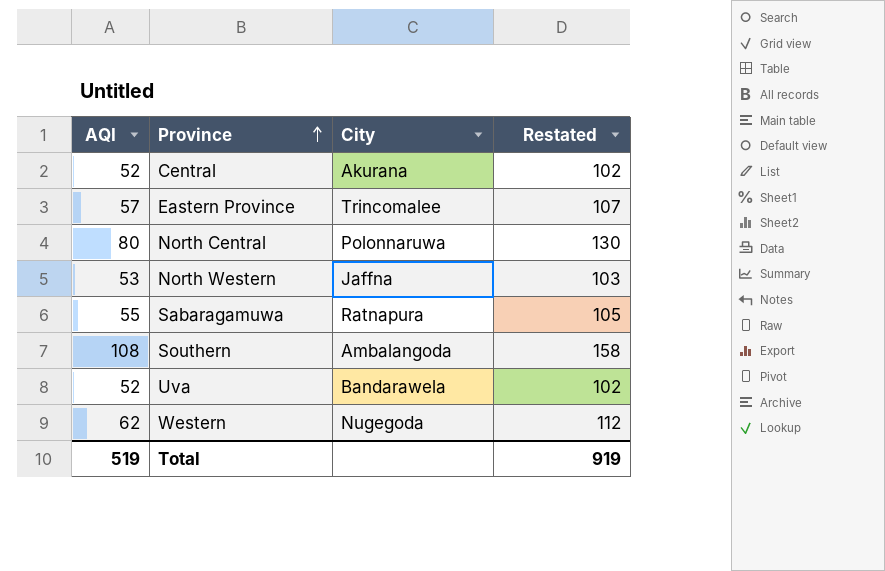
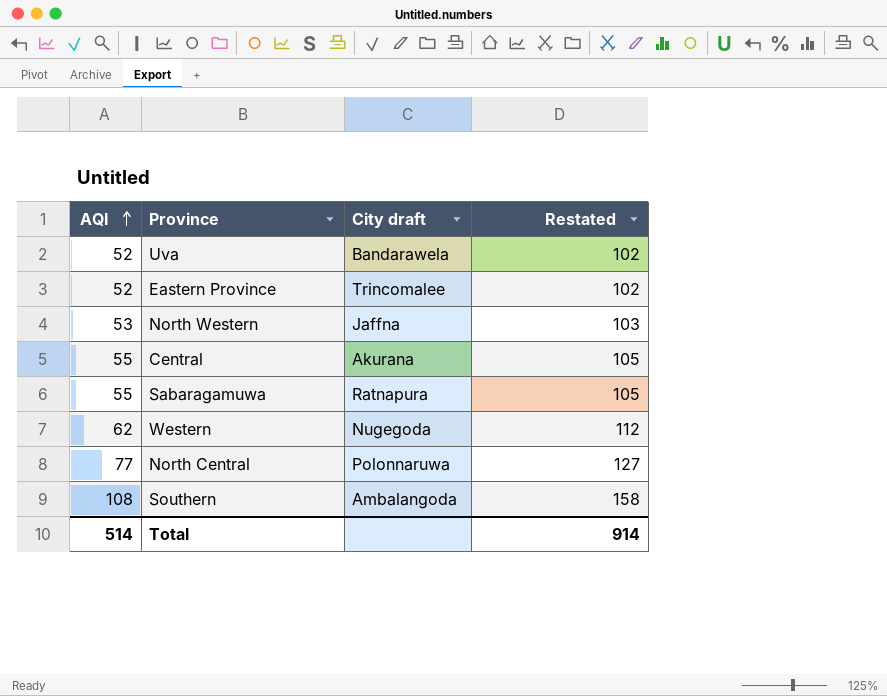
row order: Province ascending -> AQI ascending
column name: City -> City draft
Eastern Province | AQI: 57 -> 52
Eastern Province | Restated: 107 -> 102
Central | AQI: 52 -> 55
Central | Restated: 102 -> 105
North Central | AQI: 80 -> 77
North Central | Restated: 130 -> 127
Total | AQI: 519 -> 514
Total | Restated: 919 -> 914

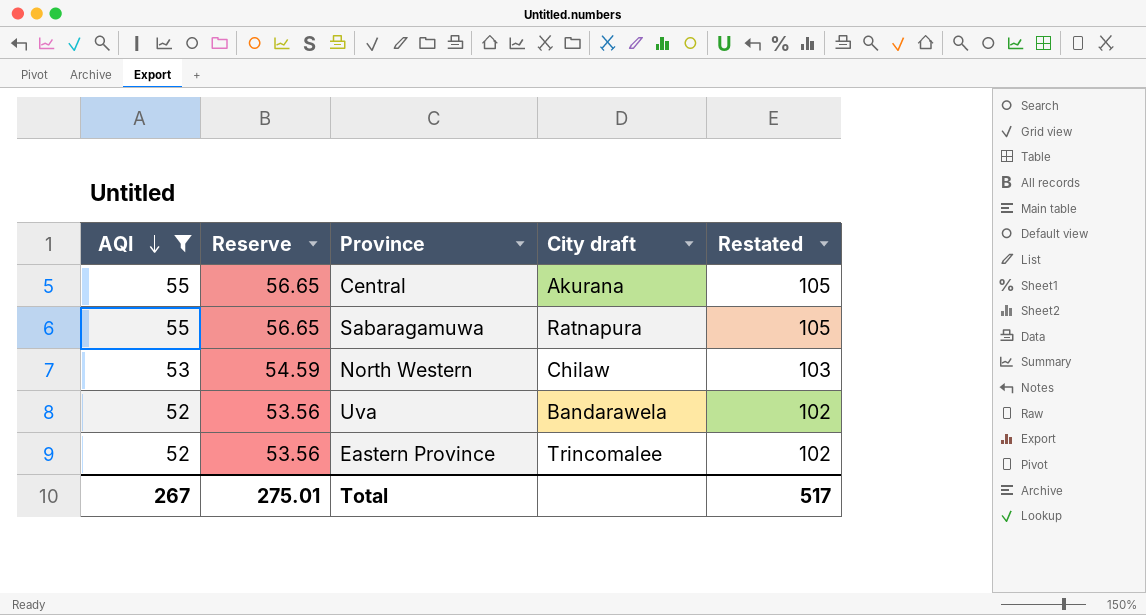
filter: none -> AQI <= 55
row order: AQI ascending -> AQI descending
column Reserve | formula: none -> [AQI] * 1.03
North Western | City draft: Jaffna -> Chilaw
Total | AQI: 514 -> 267
Total | Restated: 914 -> 517

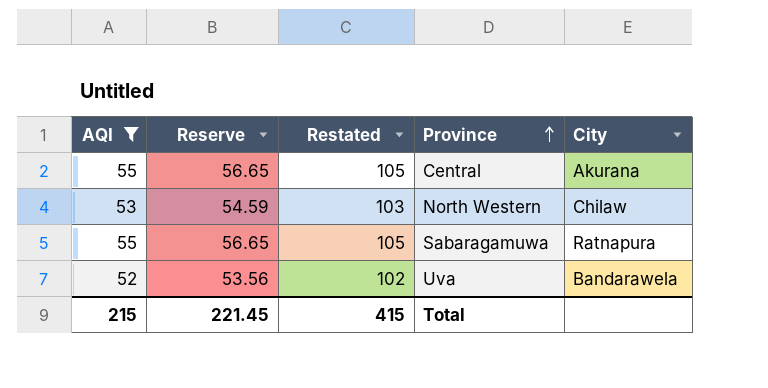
row order: AQI descending -> Province ascending
column Restated | position: 5 -> 3
column name: City draft -> City
row Eastern Province: 52 | 53.56 | Trincomalee | 102 -> none
Total | AQI: 267 -> 215
Total | Reserve: 275.01 -> 221.45
Total | Restated: 517 -> 415

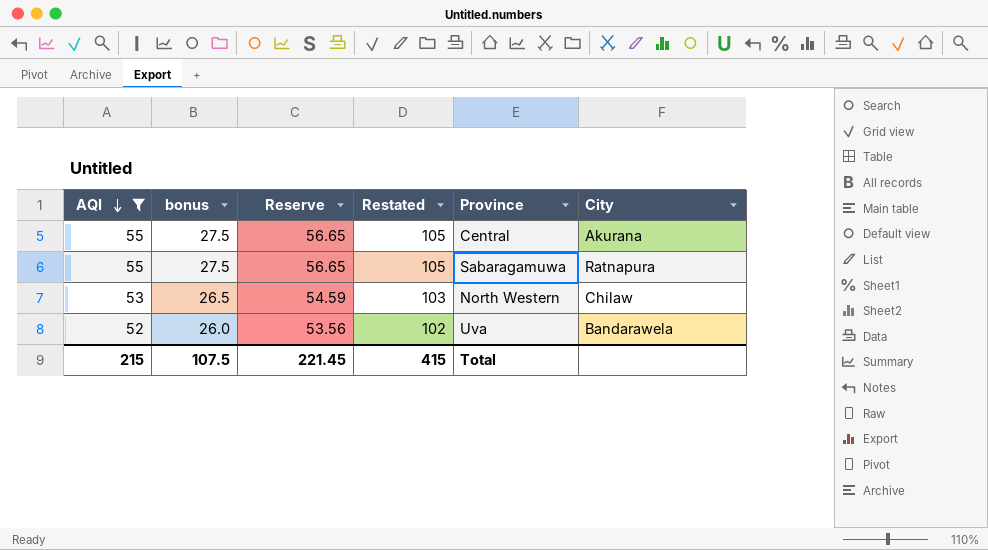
row order: Province ascending -> AQI descending
column bonus | formula: none -> [AQI] * 0.5

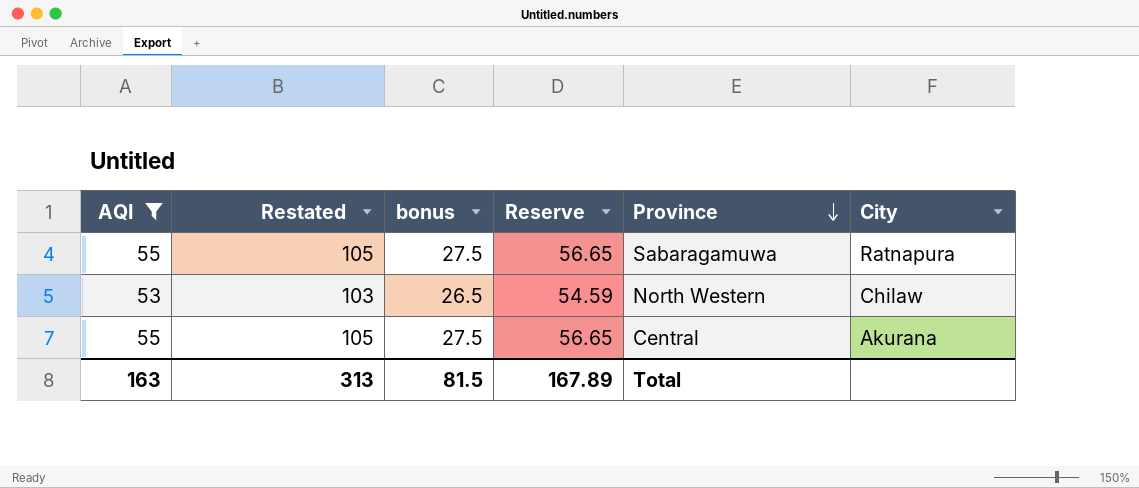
row order: AQI descending -> Province descending
column Restated | position: 4 -> 2
row Uva: 52 | 26.0 | 53.56 | 102 | Bandarawela -> none
Total | AQI: 215 -> 163
Total | Restated: 415 -> 313
Total | bonus: 107.5 -> 81.5
Total | Reserve: 221.45 -> 167.89

